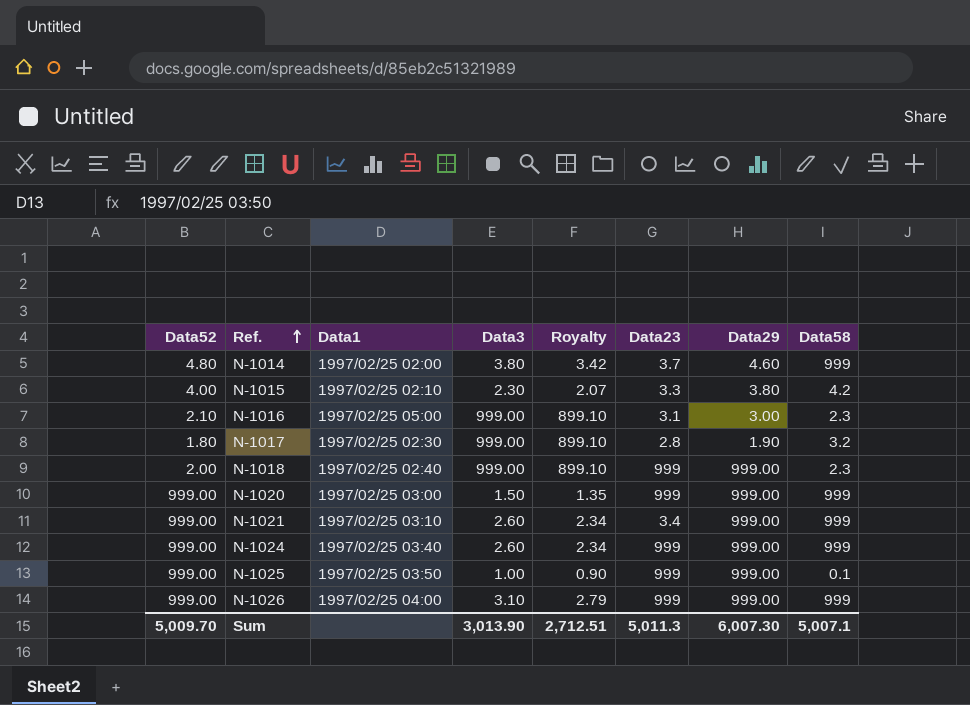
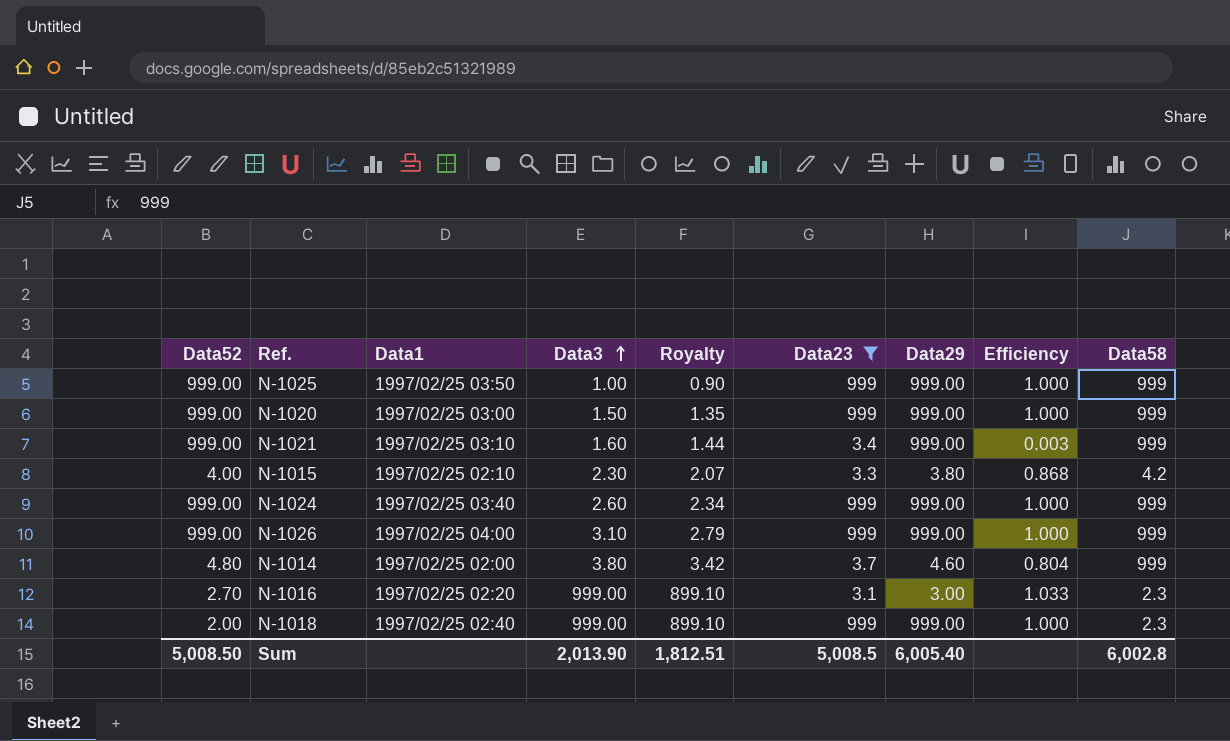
filter: none -> Data23 != 2.8
row order: Ref. ascending -> Data3 ascending
column Efficiency | formula: none -> [Data23] / [Data29]
N-1025 | Data58: 0.1 -> 999
N-1021 | Data3: 2.60 -> 1.60
N-1021 | Royalty: 2.34 -> 1.44
N-1016 | Data52: 2.10 -> 2.70
N-1016 | Data1: 1997/02/25 05:00 -> 1997/02/25 02:20
Sum | Data52: 5,009.70 -> 5,008.50
Sum | Data3: 3,013.90 -> 2,013.90
Sum | Royalty: 2,712.51 -> 1,812.51
Sum | Data23: 5,011.3 -> 5,008.5
Sum | Data29: 6,007.30 -> 6,005.40
Sum | Data58: 5,007.1 -> 6,002.8

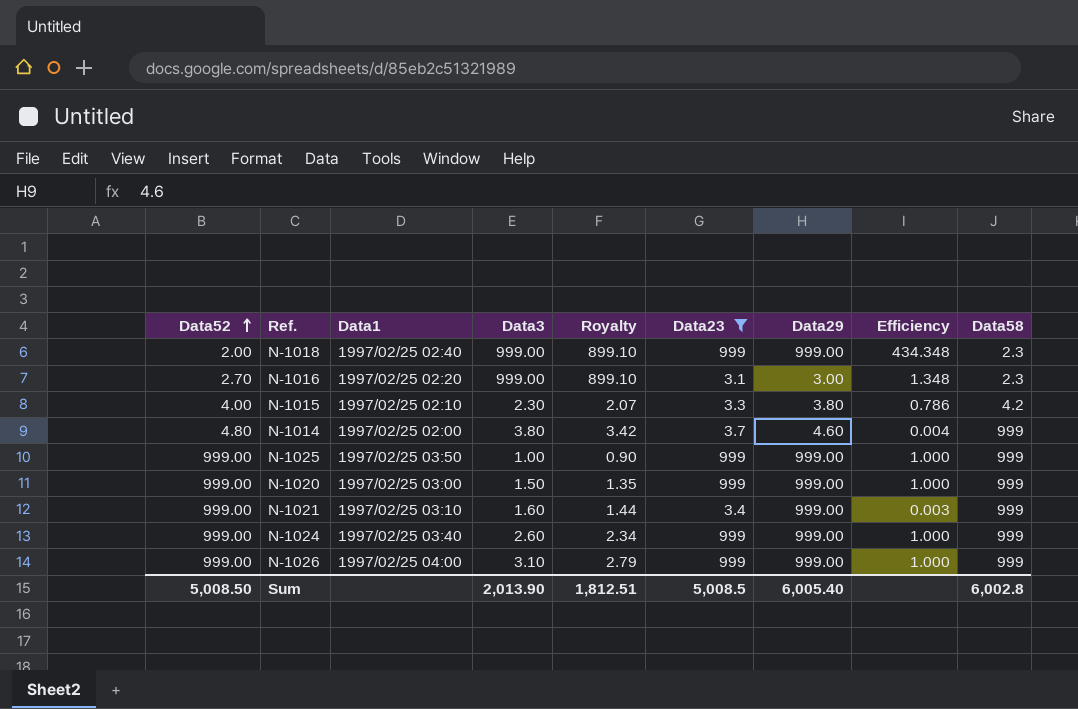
row order: Data3 ascending -> Data52 ascending
column Efficiency | formula: [Data23] / [Data29] -> [Data23] / [Data58]

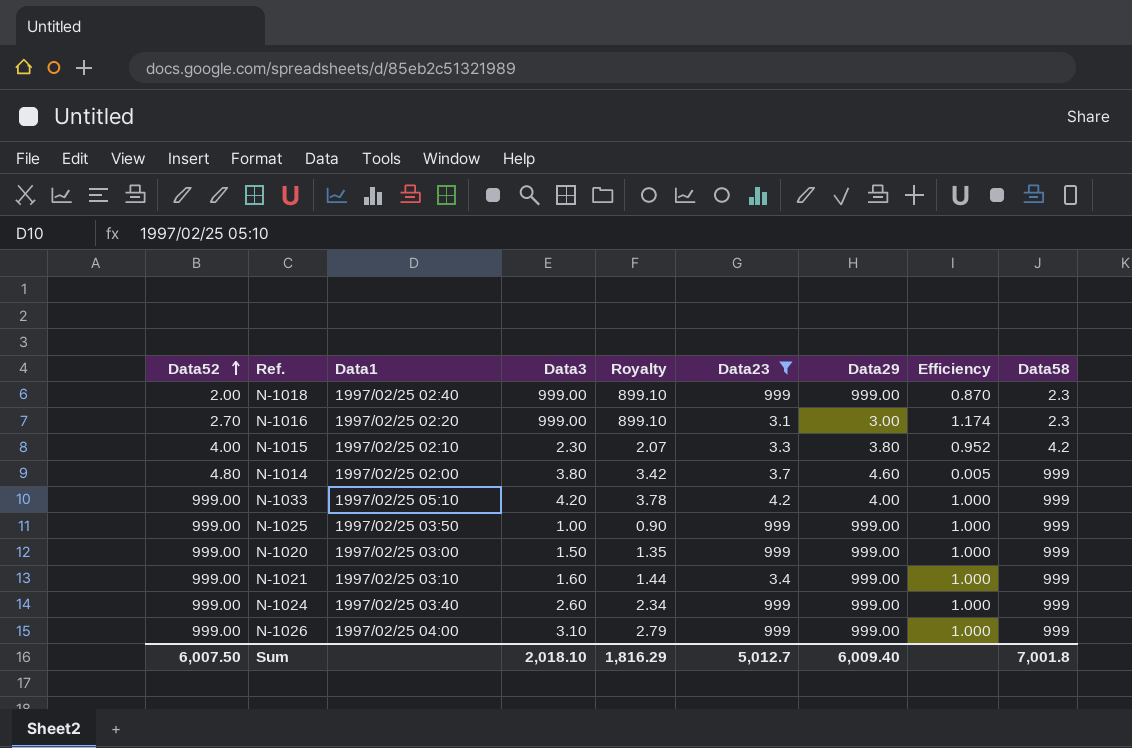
column Efficiency | formula: [Data23] / [Data58] -> [Data52] / [Data58]
row N-1033: none -> 999.00 | 1997/02/25 05:10 | 4.20 | 3.78 | 4.2 | 4.00 | 1.000 | 999
Sum | Data52: 5,008.50 -> 6,007.50
Sum | Data3: 2,013.90 -> 2,018.10
Sum | Royalty: 1,812.51 -> 1,816.29
Sum | Data23: 5,008.5 -> 5,012.7
Sum | Data29: 6,005.40 -> 6,009.40
Sum | Data58: 6,002.8 -> 7,001.8

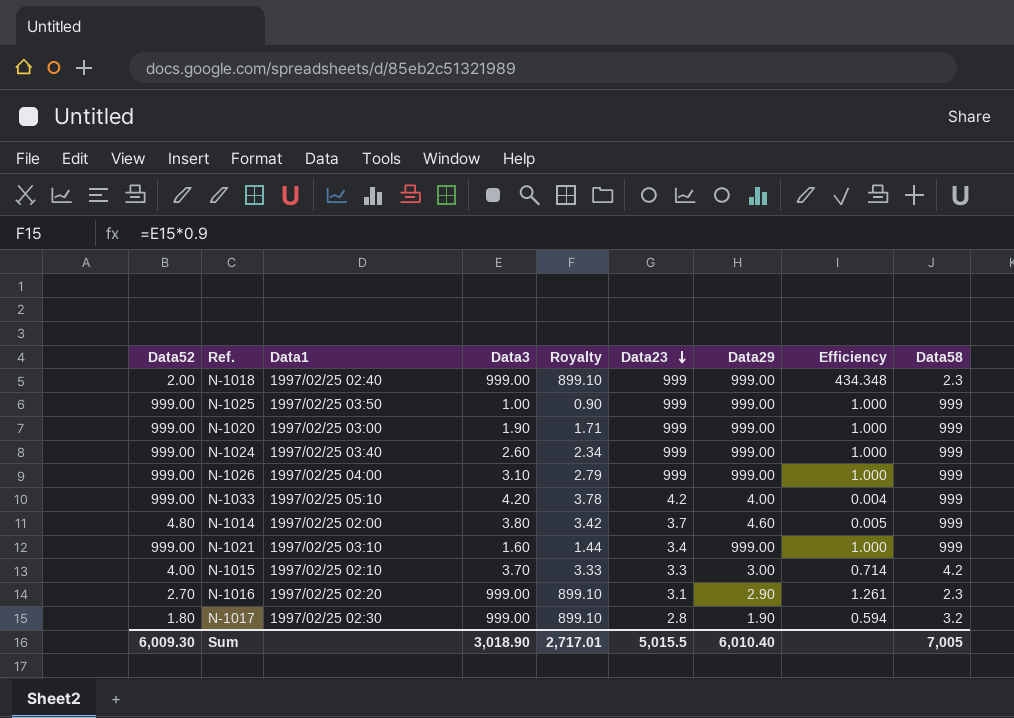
filter: Data23 != 2.8 -> none
row order: Data52 ascending -> Data23 descending
column Efficiency | formula: [Data52] / [Data58] -> [Data29] / [Data58]
N-1020 | Data3: 1.50 -> 1.90
N-1020 | Royalty: 1.35 -> 1.71
N-1015 | Data3: 2.30 -> 3.70
N-1015 | Royalty: 2.07 -> 3.33
N-1015 | Data29: 3.80 -> 3.00
N-1016 | Data29: 3.00 -> 2.90
Sum | Data52: 6,007.50 -> 6,009.30
Sum | Data3: 2,018.10 -> 3,018.90
Sum | Royalty: 1,816.29 -> 2,717.01
Sum | Data23: 5,012.7 -> 5,015.5
Sum | Data29: 6,009.40 -> 6,010.40
Sum | Data58: 7,001.8 -> 7,005

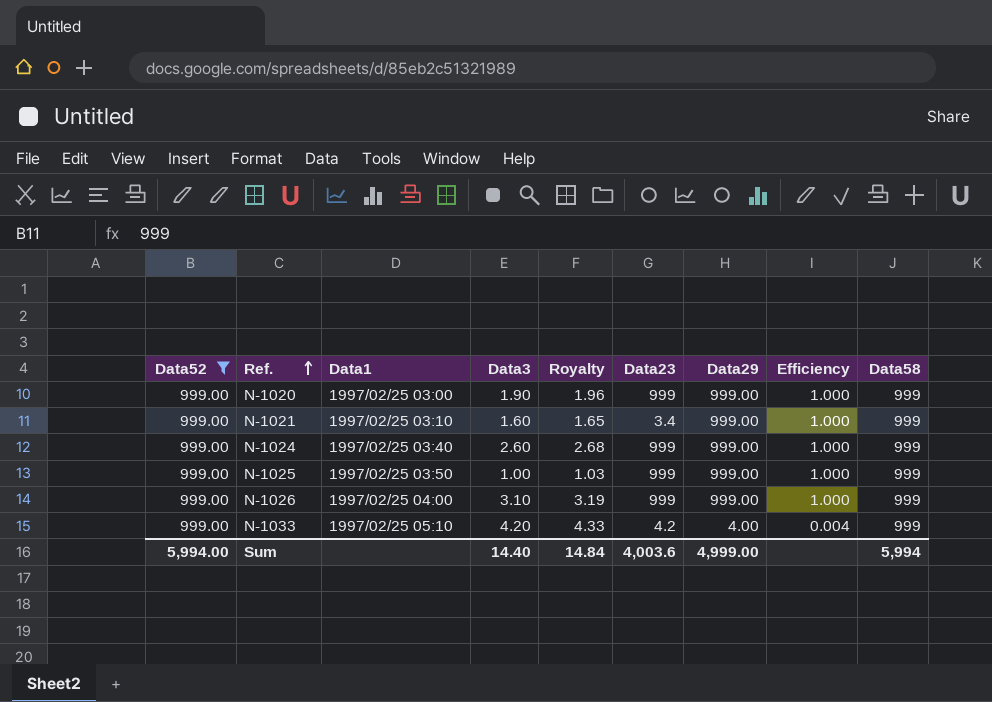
filter: none -> Data52 = 999.00
row order: Data23 descending -> Ref. ascending
column Royalty | formula: [Data3] * 0.9 -> [Data3] * 1.03
Sum | Data52: 6,009.30 -> 5,994.00
Sum | Data3: 3,018.90 -> 14.40
Sum | Royalty: 2,717.01 -> 14.84
Sum | Data23: 5,015.5 -> 4,003.6
Sum | Data29: 6,010.40 -> 4,999.00
Sum | Data58: 7,005 -> 5,994

